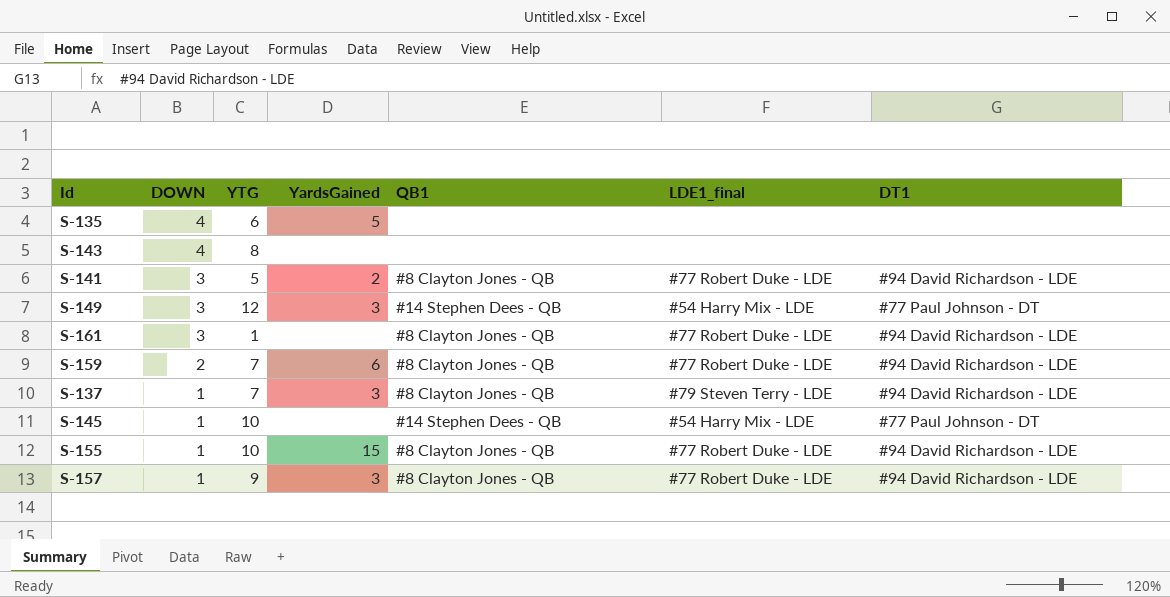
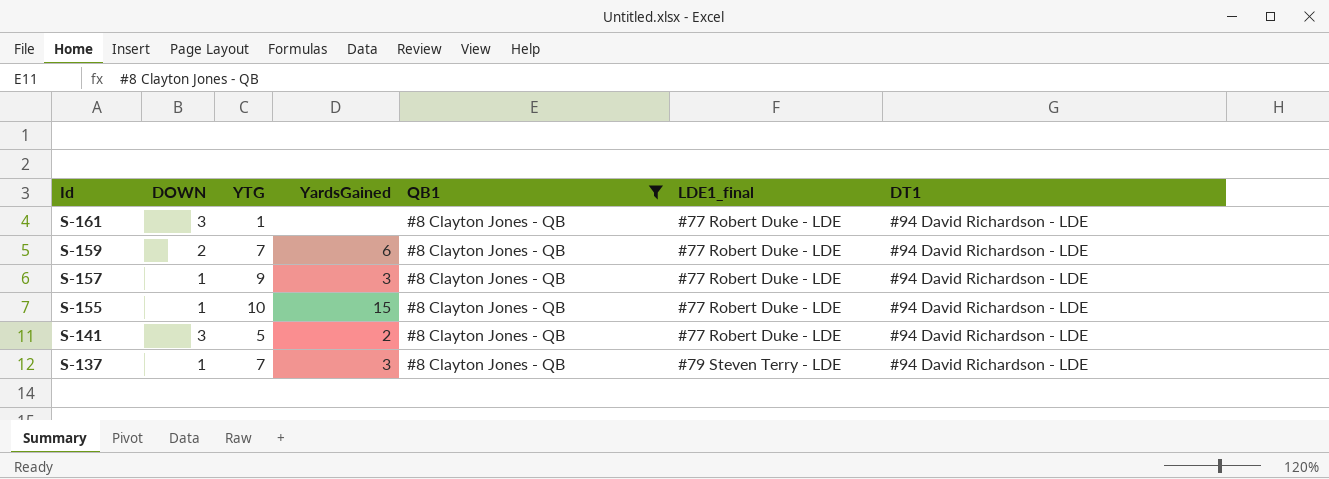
filter: none -> QB1 = #8 Clayton Jones - QB
row order: DOWN descending -> Id descending

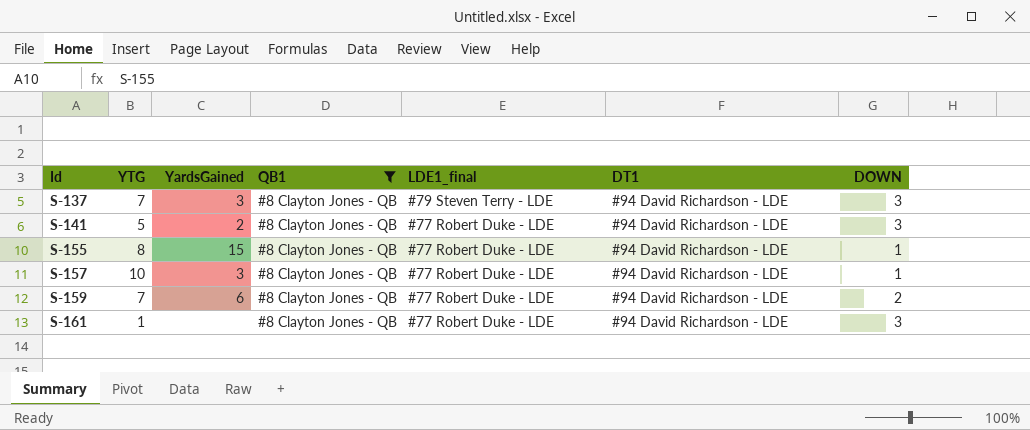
row order: Id descending -> Id ascending
column DOWN | position: 2 -> 7
S-137 | DOWN: 1 -> 3
S-155 | YTG: 10 -> 8
S-157 | YTG: 9 -> 10

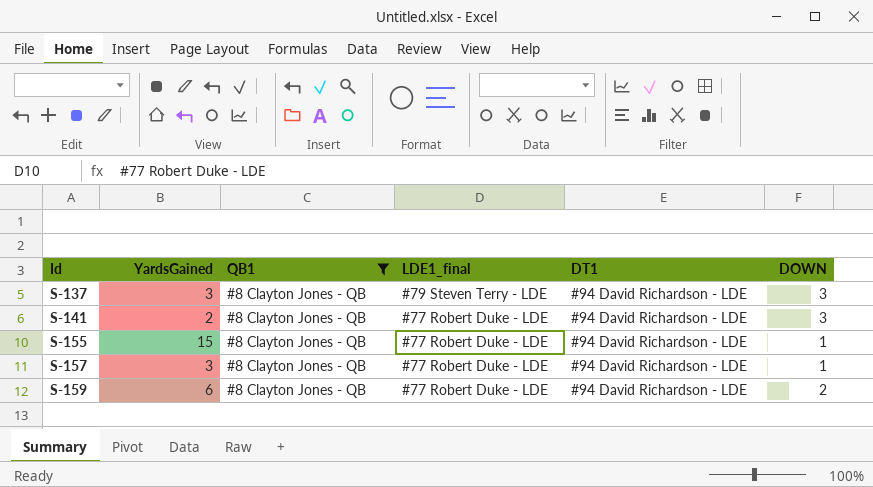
column YTG | position: 2 -> none
row S-161: 1 | none | #8 Clayton Jones - QB | #77 Robert Duke - LDE | #94 David Richardson - LDE | 3 -> none

